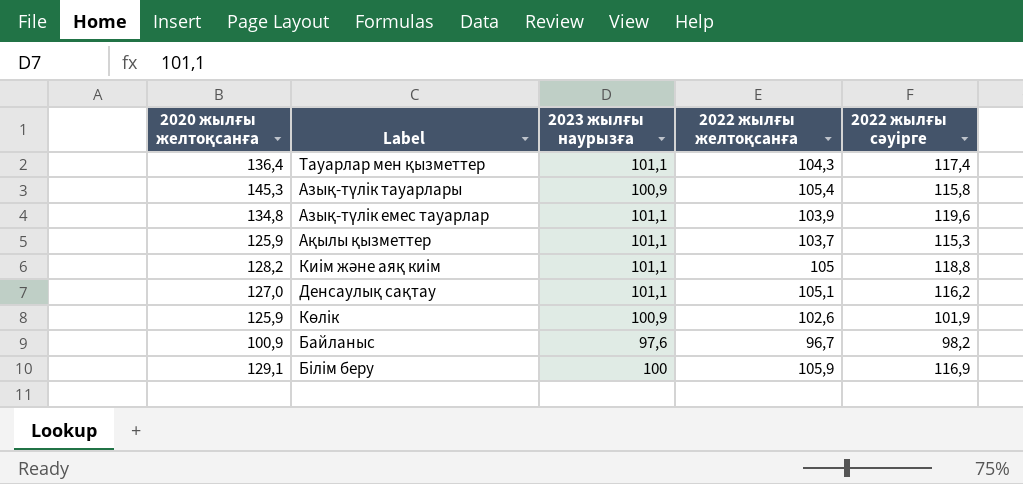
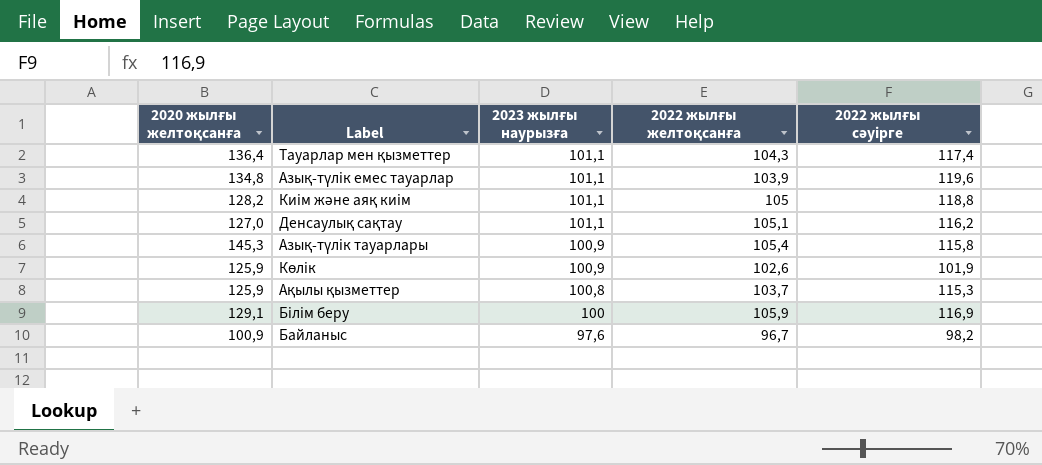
row order: none -> 2023 жылғы наурызға descending
Ақылы қызметтер | 2023 жылғы наурызға: 101,1 -> 100,8

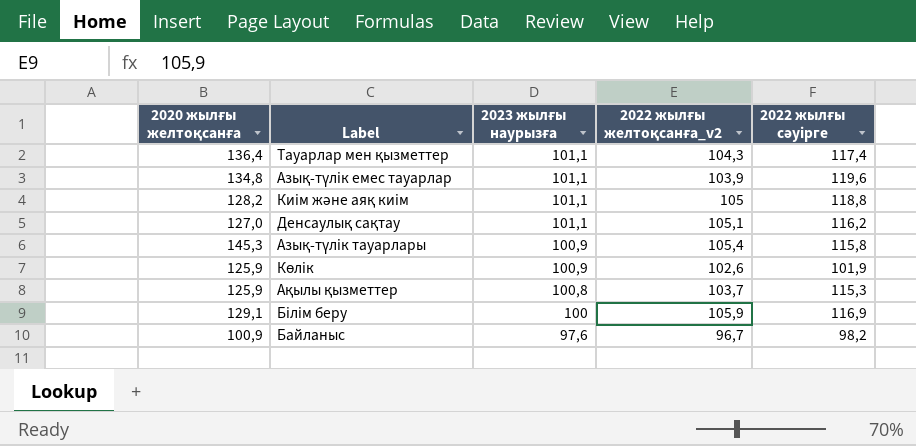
column name: 2022 жылғы желтоқсанға -> 2022 жылғы желтоқсанға_v2

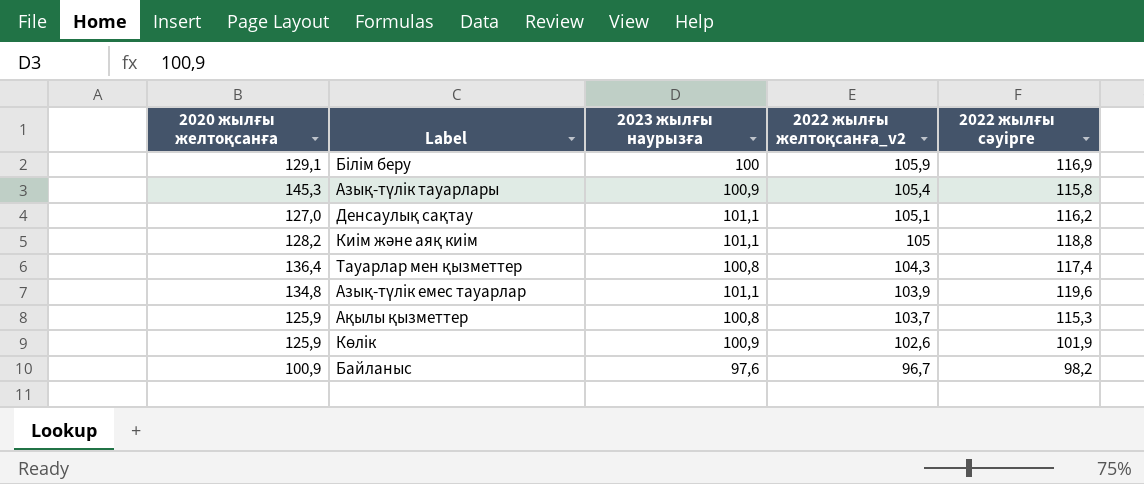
row order: 2023 жылғы наурызға descending -> 2022 жылғы желтоқсанға_v2 descending
Тауарлар мен қызметтер | 2023 жылғы наурызға: 101,1 -> 100,8

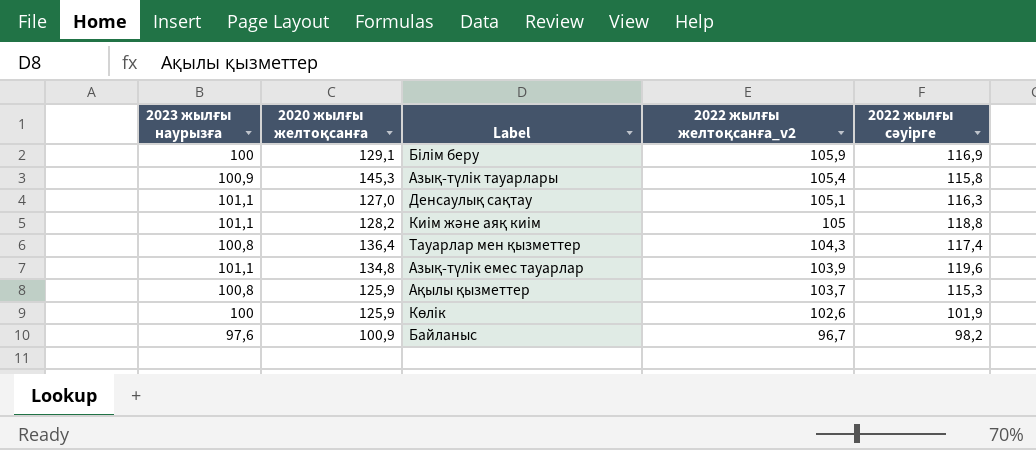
column 2023 жылғы наурызға | position: 3 -> 1
Денсаулық сақтау | 2022 жылғы сәуірге: 116,2 -> 116,3
Көлік | 2023 жылғы наурызға: 100,9 -> 100

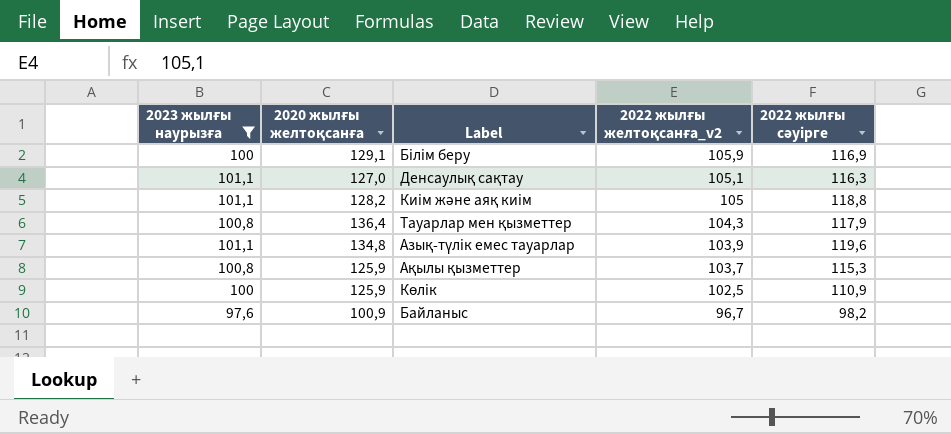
filter: none -> 2023 жылғы наурызға != 100,9
Тауарлар мен қызметтер | 2022 жылғы сәуірге: 117,4 -> 117,9
Көлік | 2022 жылғы желтоқсанға_v2: 102,6 -> 102,5
Көлік | 2022 жылғы сәуірге: 101,9 -> 110,9

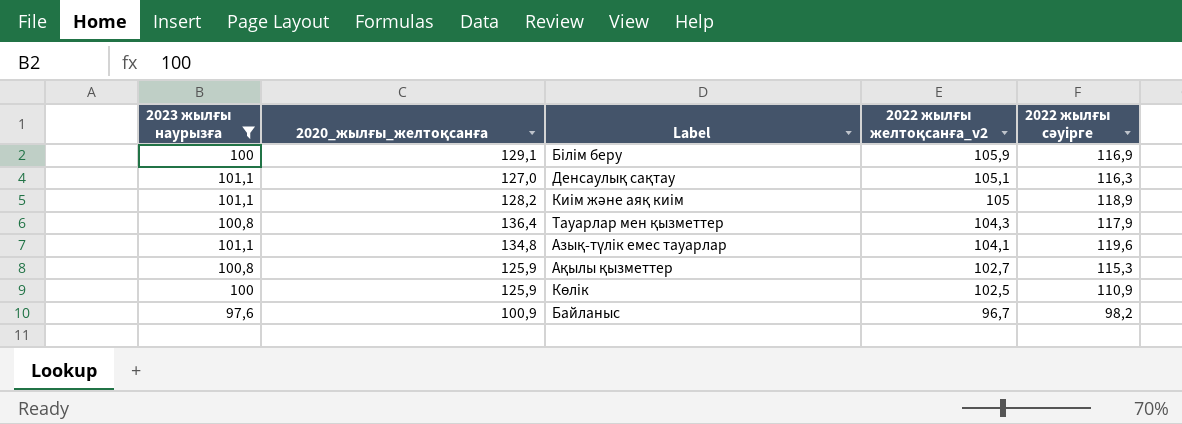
column name: 2020 жылғы желтоқсанға -> 2020_жылғы_желтоқсанға
Киім және аяқ киім | 2022 жылғы сәуірге: 118,8 -> 118,9
Азық-түлік емес тауарлар | 2022 жылғы желтоқсанға_v2: 103,9 -> 104,1
Ақылы қызметтер | 2022 жылғы желтоқсанға_v2: 103,7 -> 102,7

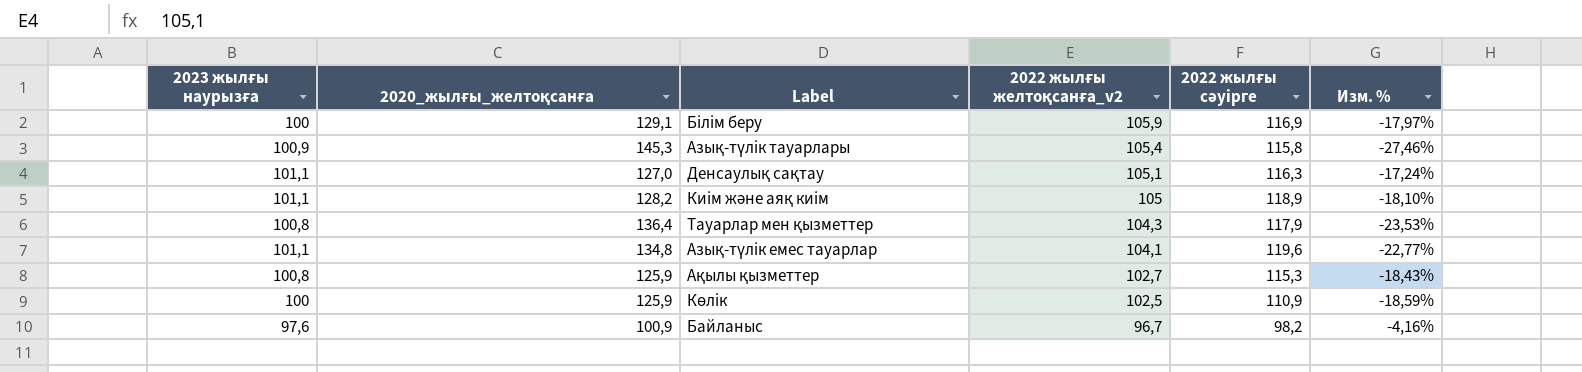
filter: 2023 жылғы наурызға != 100,9 -> none
column Изм. % | formula: none -> ([2022 жылғы желтоқсанға_v2] - [2020_жылғы_желтоқсанға]) / [2020_жылғы_желтоқсанға]

